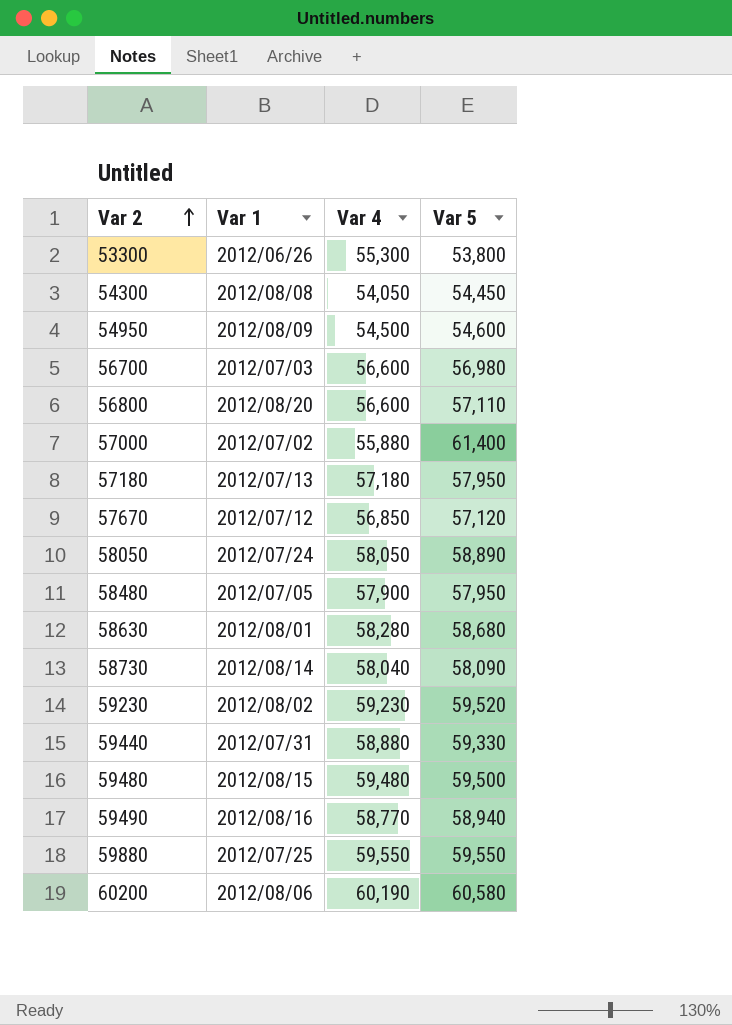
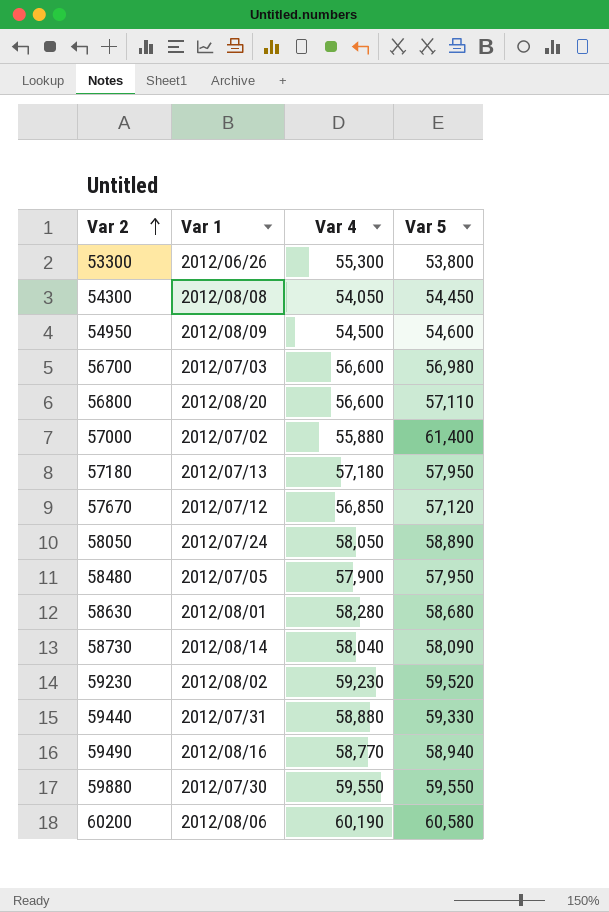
row 59480: 2012/08/15 | 59,480 | 59,500 -> none
59880 | Var 1: 2012/07/25 -> 2012/07/30

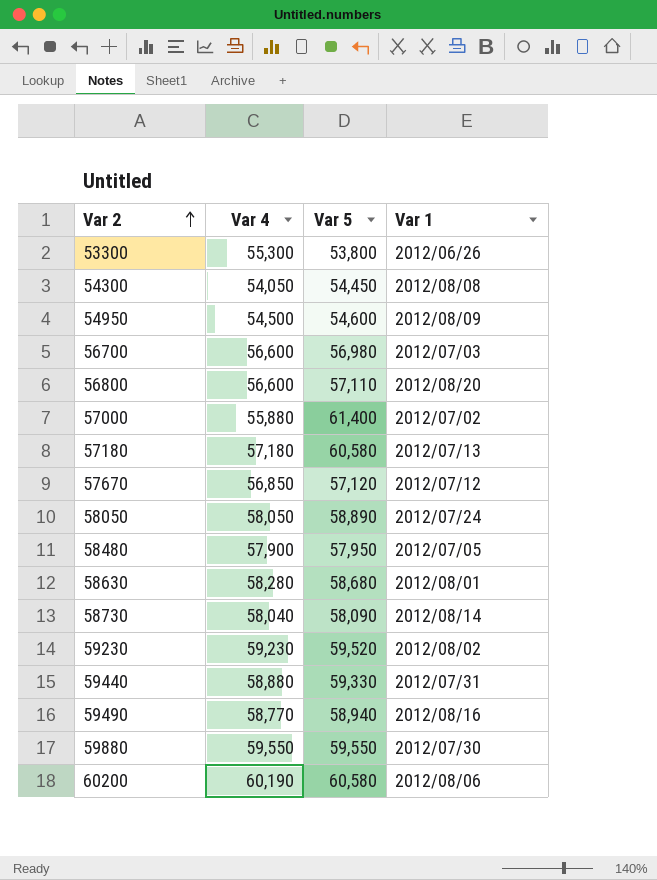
column Var 1 | position: 2 -> 4
57180 | Var 5: 57,950 -> 60,580

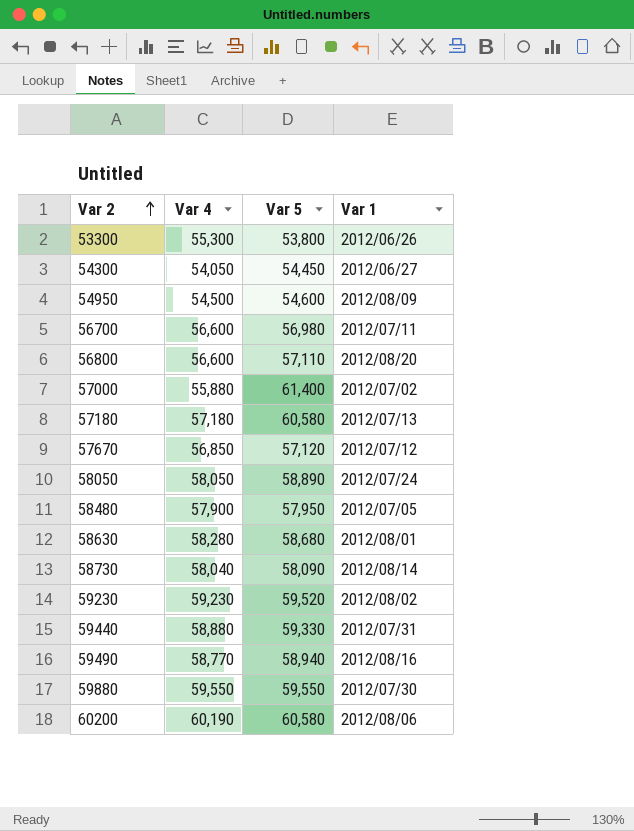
54300 | Var 1: 2012/08/08 -> 2012/06/27
56700 | Var 1: 2012/07/03 -> 2012/07/11

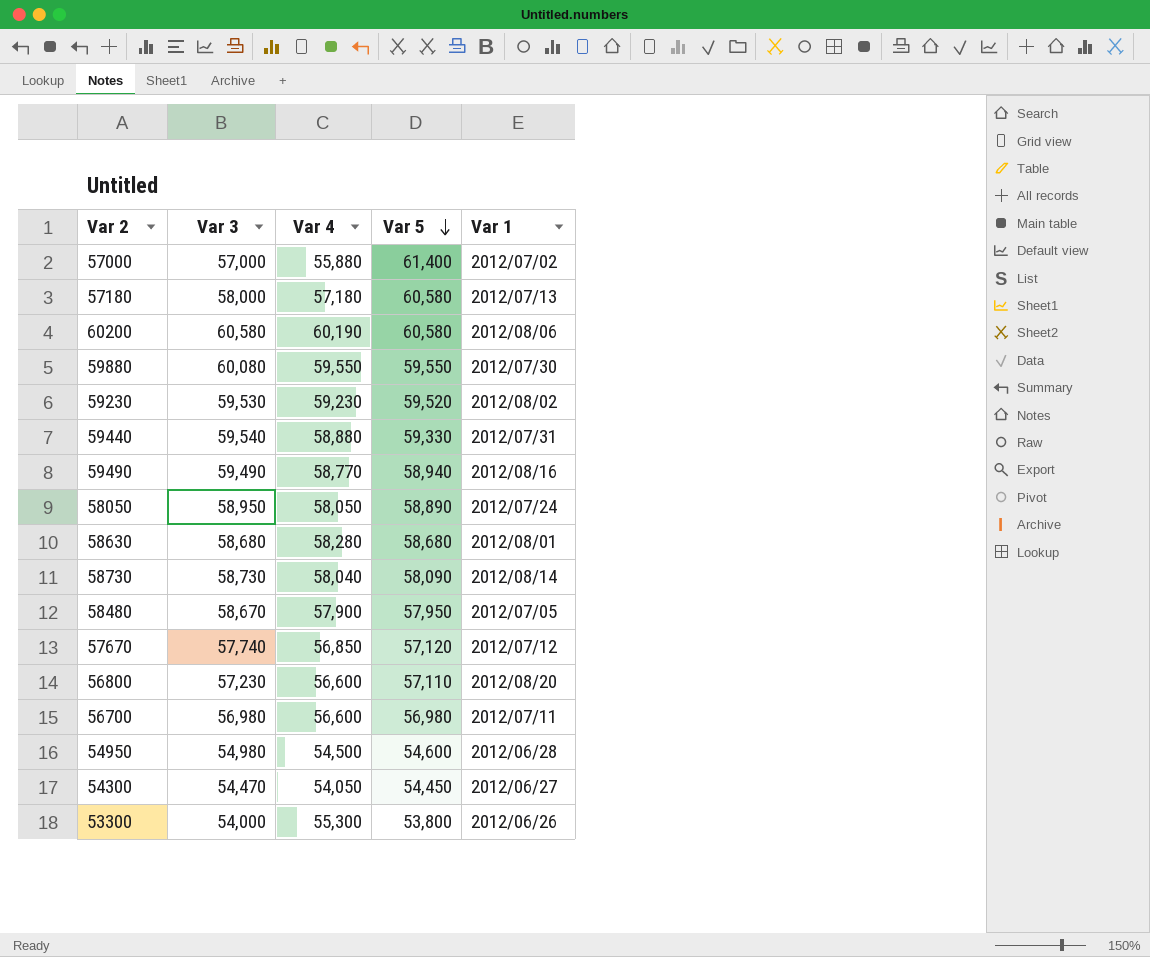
row order: Var 2 ascending -> Var 5 descending
column Var 3 | position: none -> 2
54950 | Var 1: 2012/08/09 -> 2012/06/28

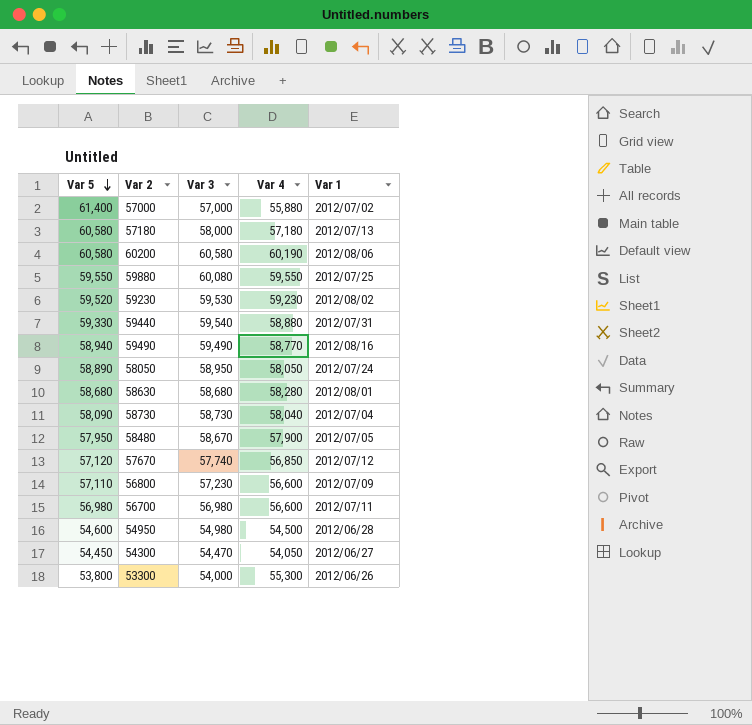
column Var 5 | position: 4 -> 1
59880 | Var 1: 2012/07/30 -> 2012/07/25
58730 | Var 1: 2012/08/14 -> 2012/07/04
56800 | Var 1: 2012/08/20 -> 2012/07/09

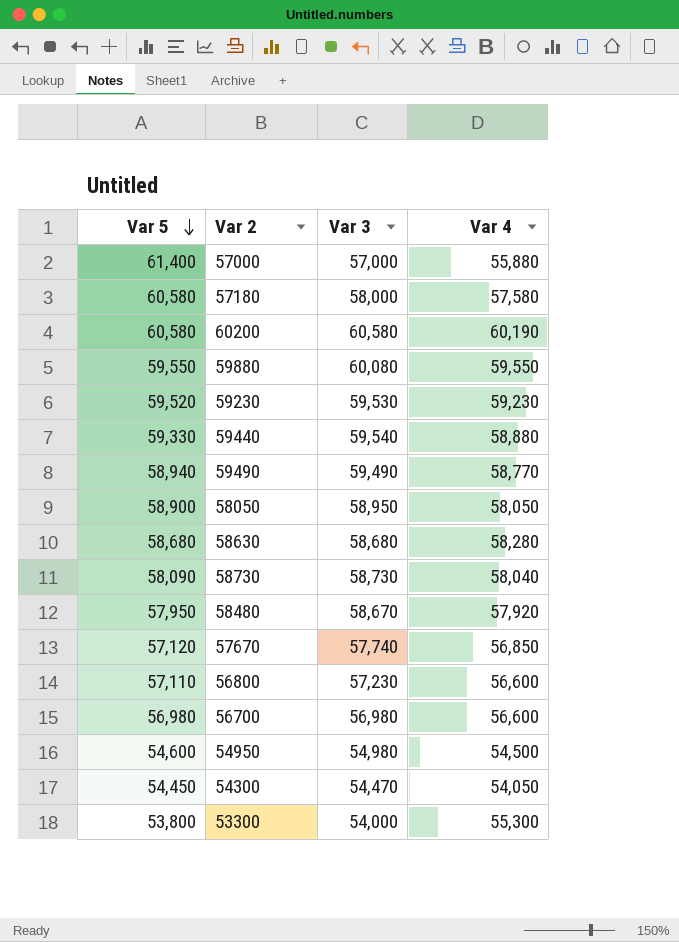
column Var 1 | position: 5 -> none
57180 | Var 4: 57,180 -> 57,580
58050 | Var 5: 58,890 -> 58,900
58480 | Var 4: 57,900 -> 57,920

